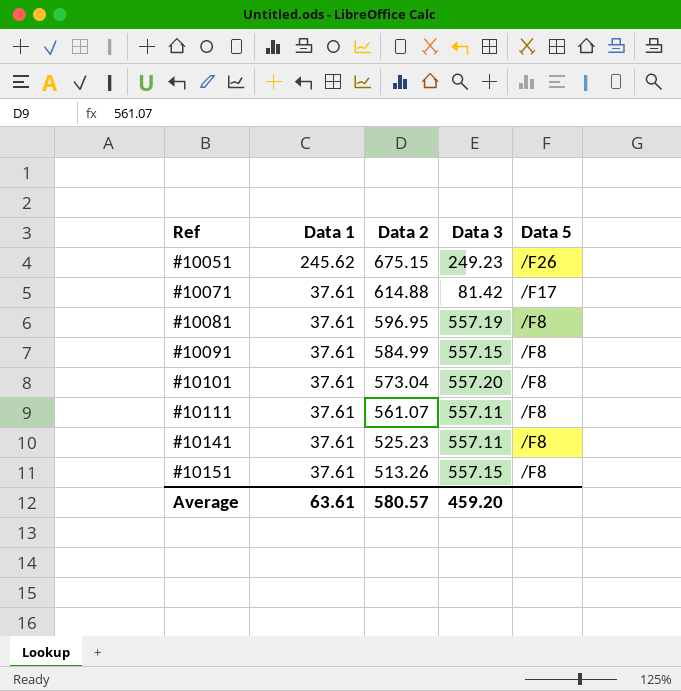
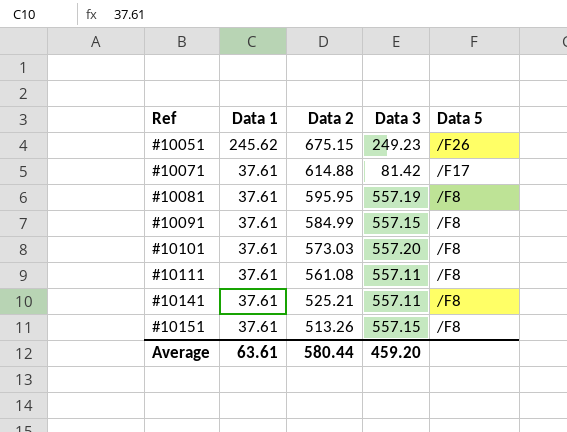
#10081 | Data 2: 596.95 -> 595.95
#10101 | Data 2: 573.04 -> 573.03
#10111 | Data 2: 561.07 -> 561.08
#10141 | Data 2: 525.23 -> 525.21
Average | Data 2: 580.57 -> 580.44

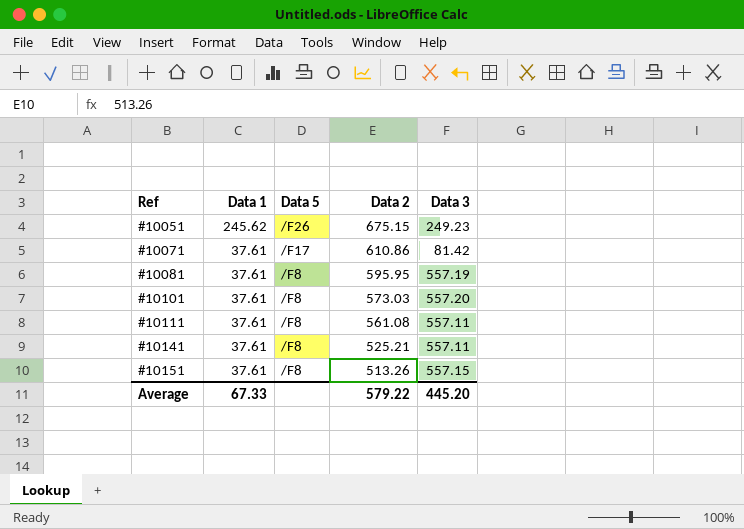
column Data 5 | position: 5 -> 3
row #10091: 37.61 | 584.99 | 557.15 | /F8 -> none
#10071 | Data 2: 614.88 -> 610.86
Average | Data 1: 63.61 -> 67.33
Average | Data 2: 580.44 -> 579.22
Average | Data 3: 459.20 -> 445.20

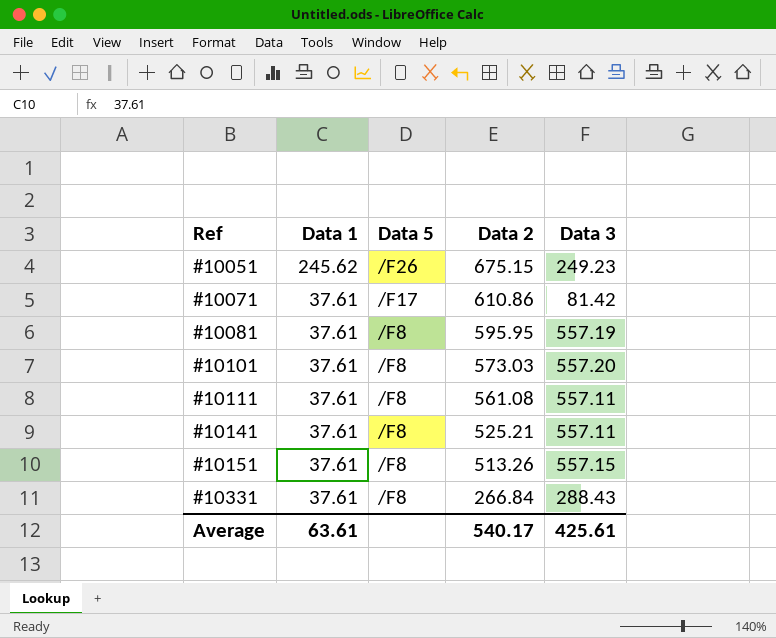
row #10331: none -> 37.61 | /F8 | 266.84 | 288.43
Average | Data 1: 67.33 -> 63.61
Average | Data 2: 579.22 -> 540.17
Average | Data 3: 445.20 -> 425.61

